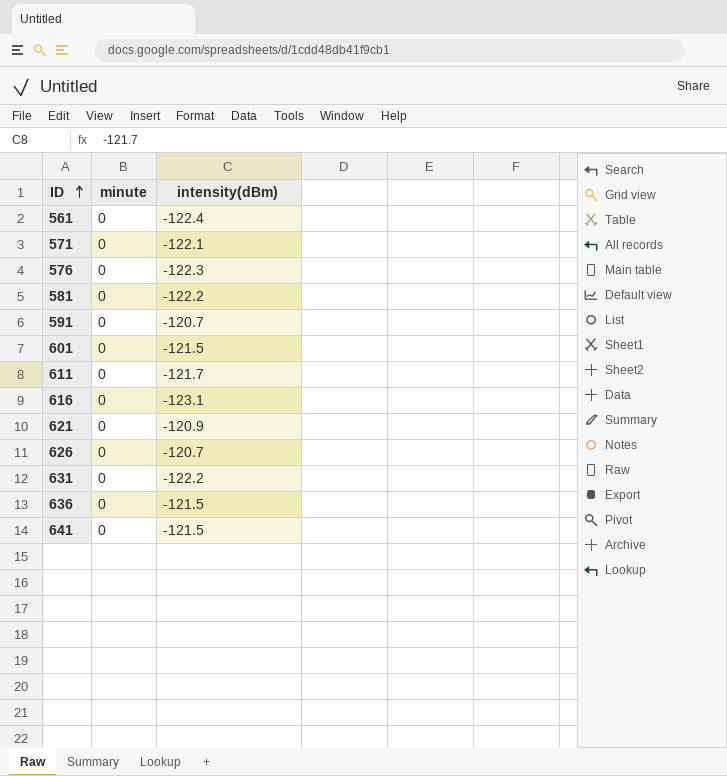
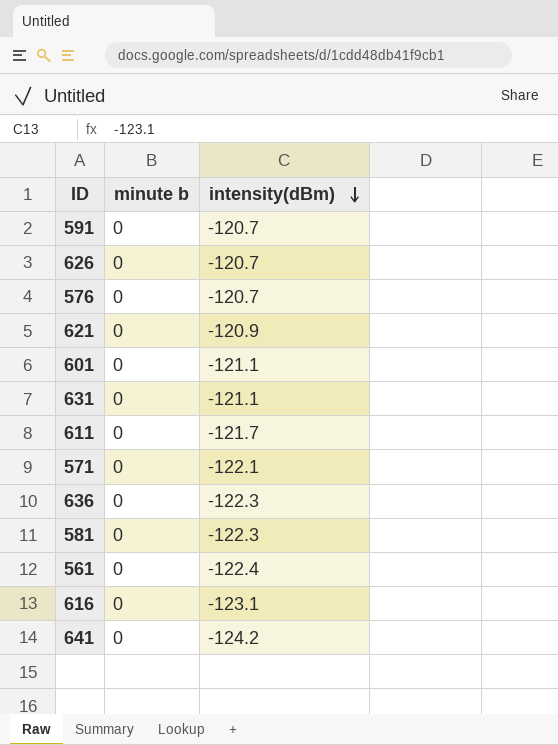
row order: ID ascending -> intensity(dBm) descending
column name: minute -> minute b
576 | intensity(dBm): -122.3 -> -120.7
601 | intensity(dBm): -121.5 -> -121.1
631 | intensity(dBm): -122.2 -> -121.1
636 | intensity(dBm): -121.5 -> -122.3
581 | intensity(dBm): -122.2 -> -122.3
641 | intensity(dBm): -121.5 -> -124.2

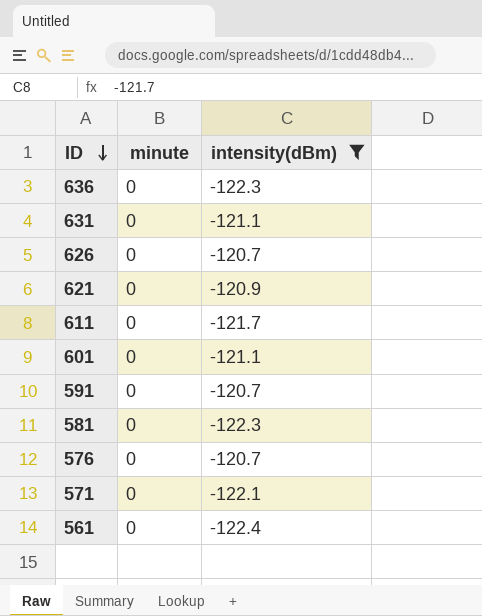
filter: none -> intensity(dBm) >= -122.4
row order: intensity(dBm) descending -> ID descending
column name: minute b -> minute

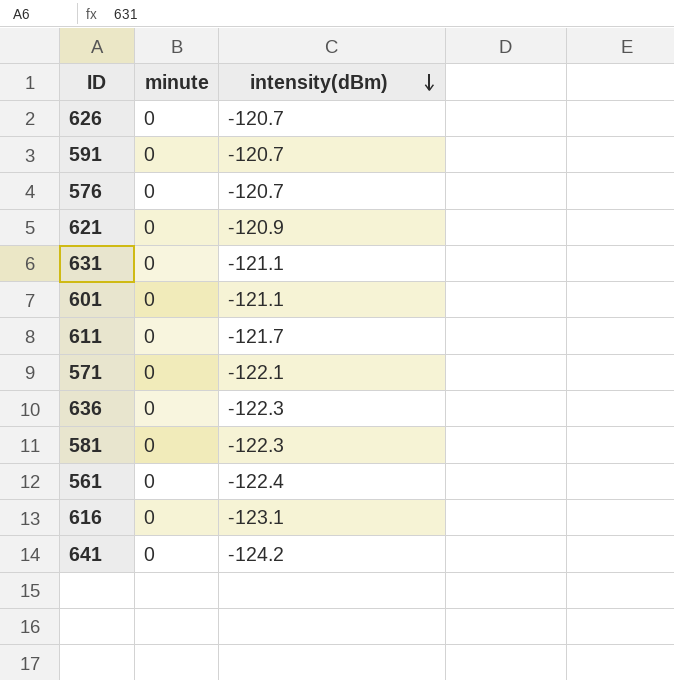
filter: intensity(dBm) >= -122.4 -> none
row order: ID descending -> intensity(dBm) descending

